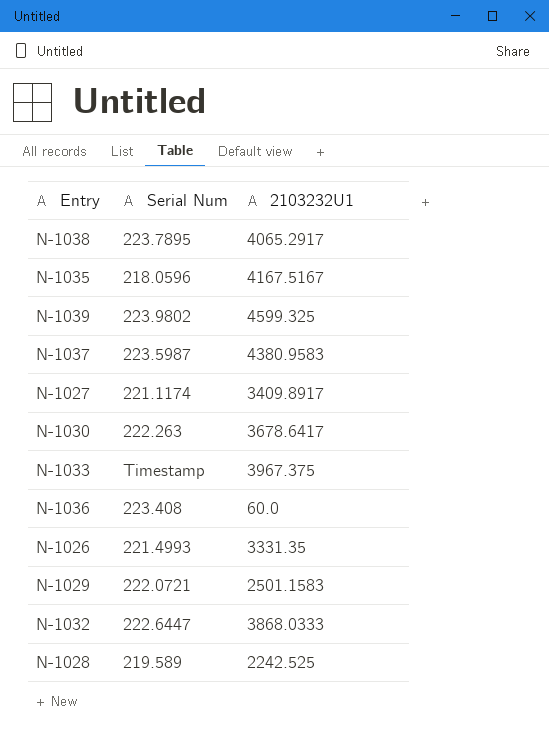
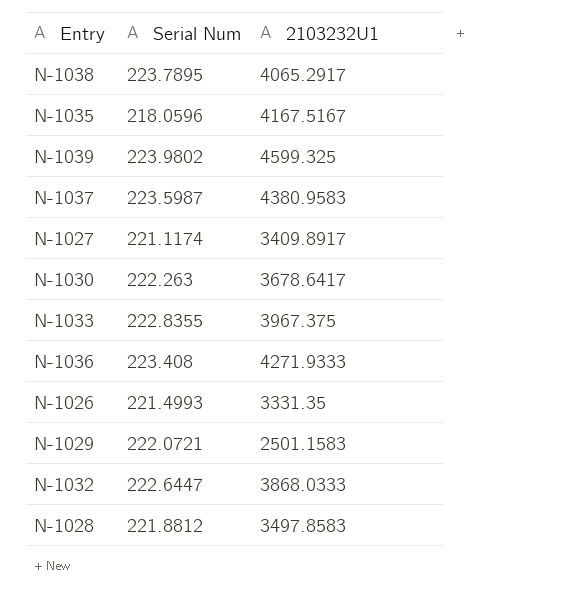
N-1033 | Serial Num: Timestamp -> 222.8355
N-1036 | 2103232U1: 60.0 -> 4271.9333
N-1028 | Serial Num: 219.589 -> 221.8812
N-1028 | 2103232U1: 2242.525 -> 3497.8583

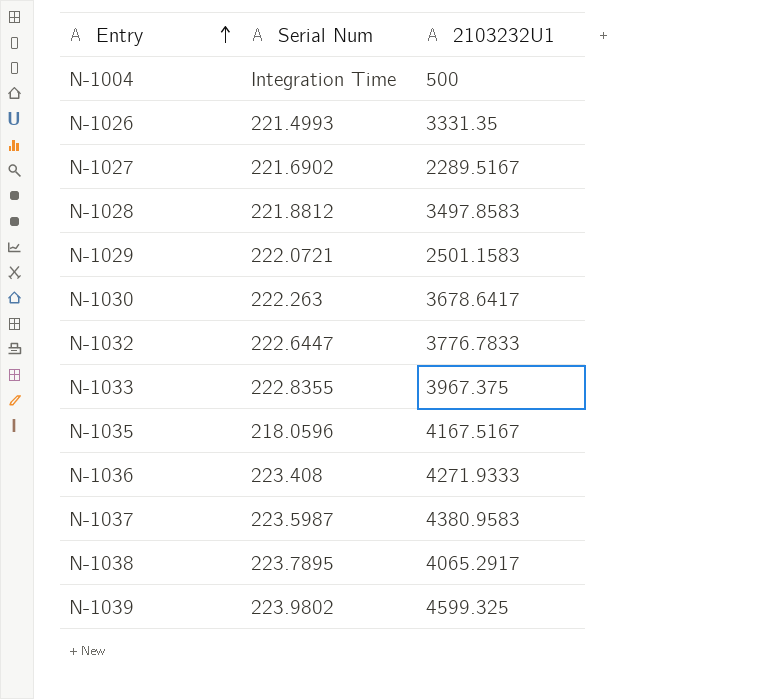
row order: none -> Entry ascending
row N-1004: none -> Integration Time | 500
N-1027 | Serial Num: 221.1174 -> 221.6902
N-1027 | 2103232U1: 3409.8917 -> 2289.5167
N-1032 | 2103232U1: 3868.0333 -> 3776.7833

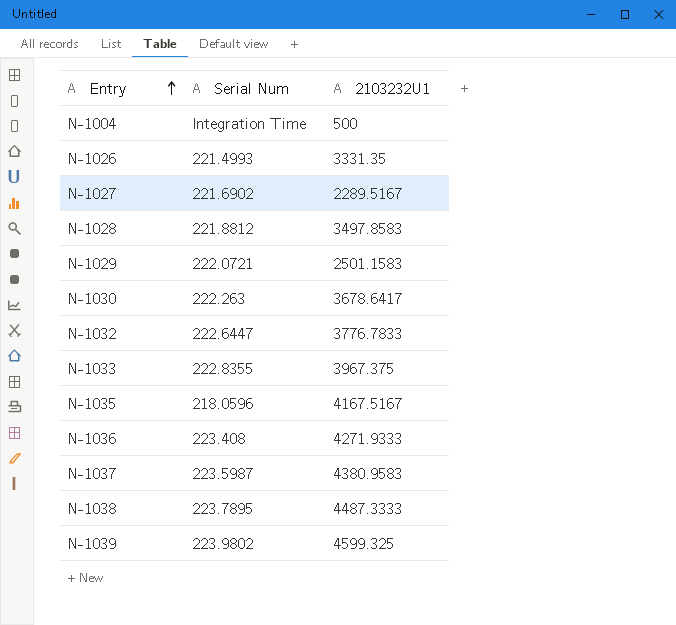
N-1038 | 2103232U1: 4065.2917 -> 4487.3333

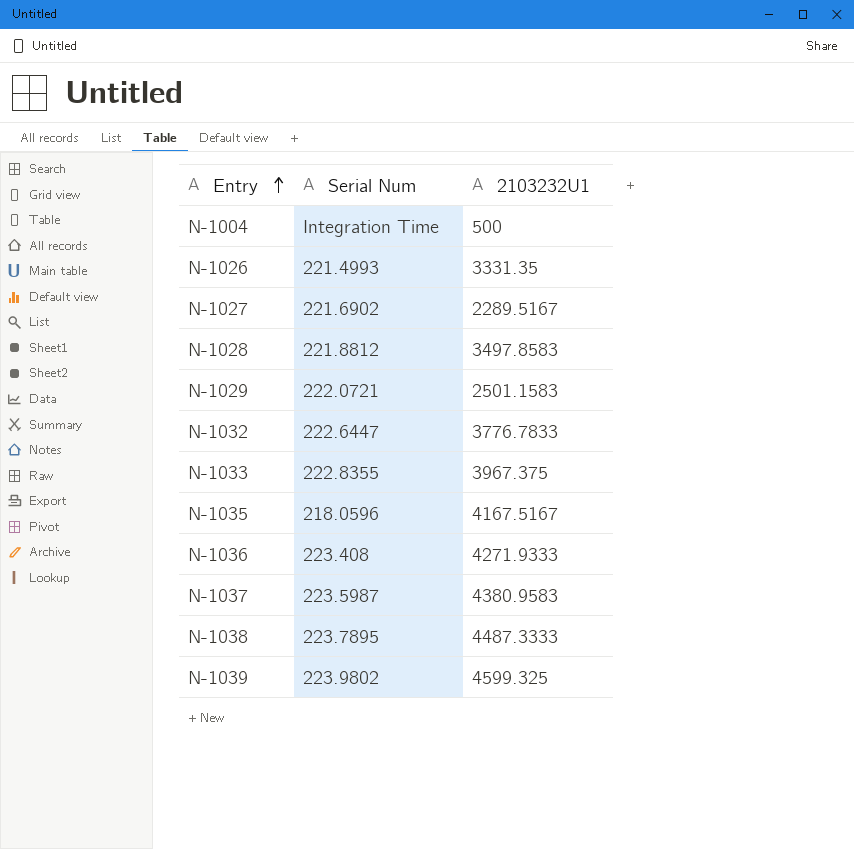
row N-1030: 222.263 | 3678.6417 -> none

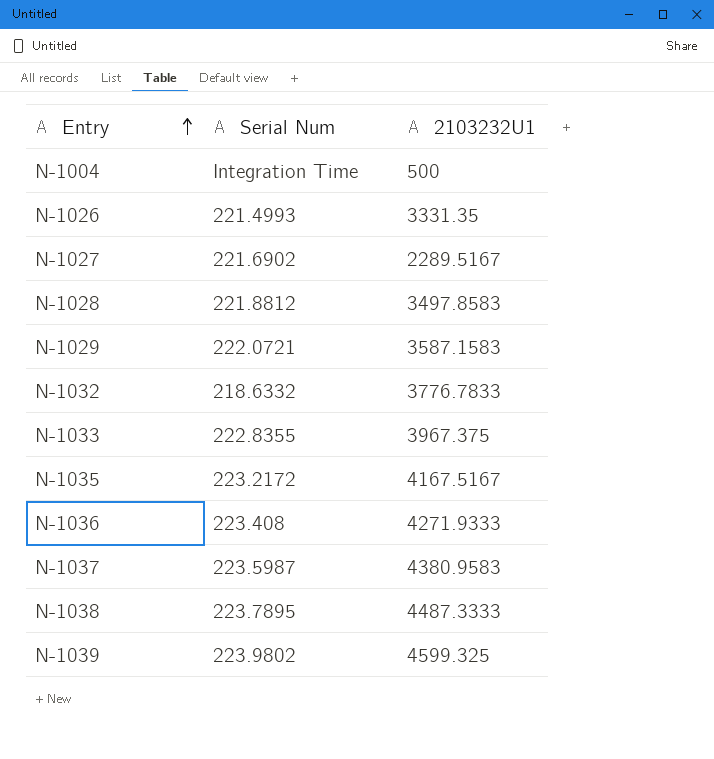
N-1029 | 2103232U1: 2501.1583 -> 3587.1583
N-1032 | Serial Num: 222.6447 -> 218.6332
N-1035 | Serial Num: 218.0596 -> 223.2172

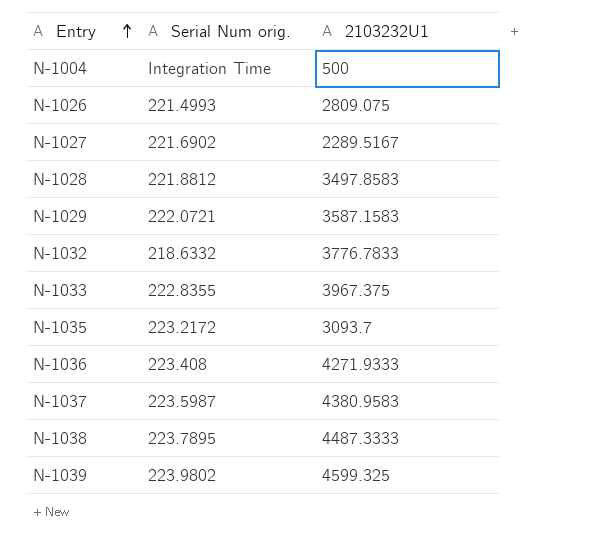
column name: Serial Num -> Serial Num orig.
N-1026 | 2103232U1: 3331.35 -> 2809.075
N-1035 | 2103232U1: 4167.5167 -> 3093.7

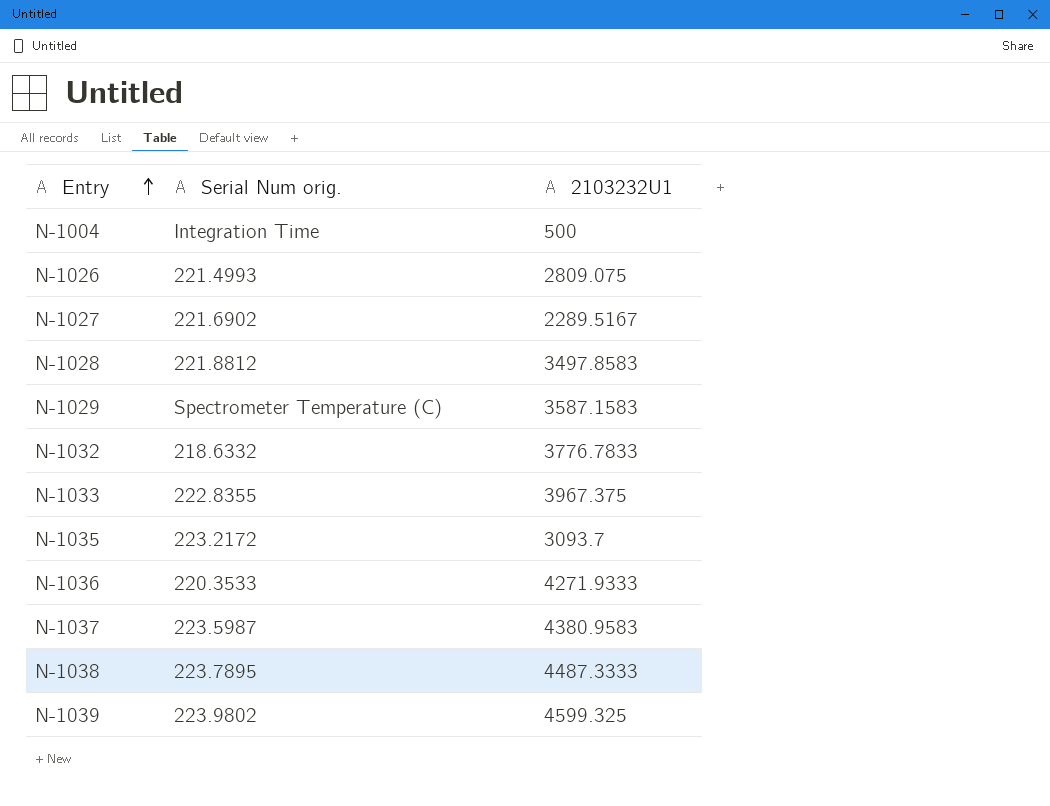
N-1029 | Serial Num orig.: 222.0721 -> Spectrometer Temperature (C)
N-1036 | Serial Num orig.: 223.408 -> 220.3533

